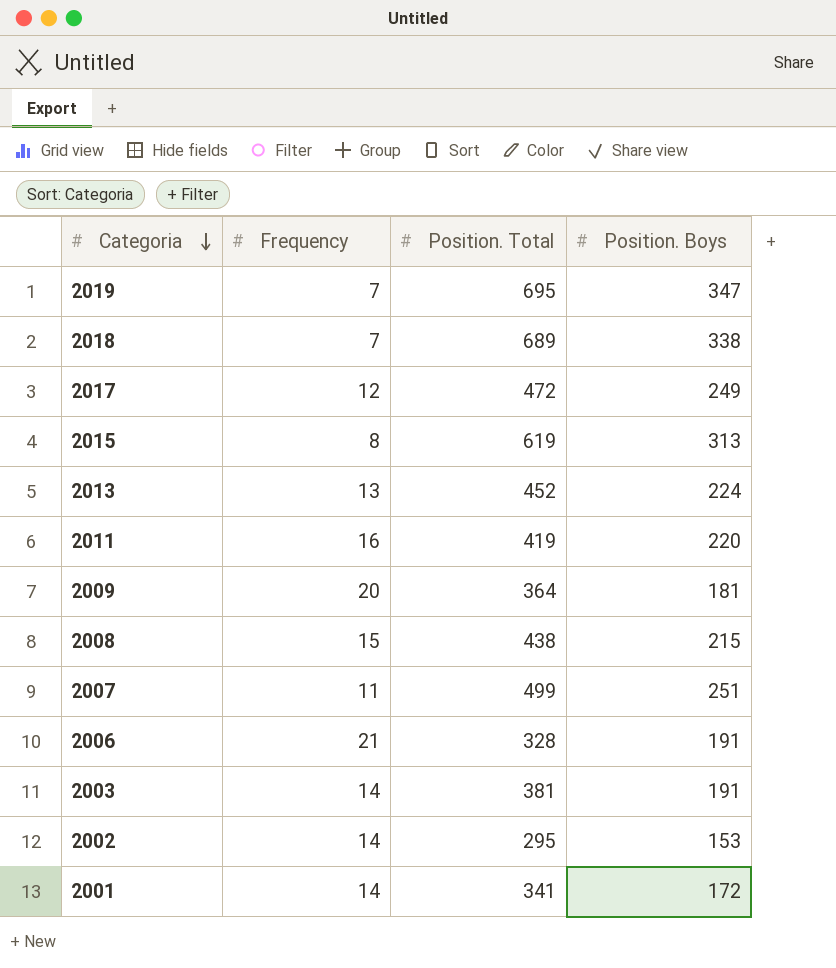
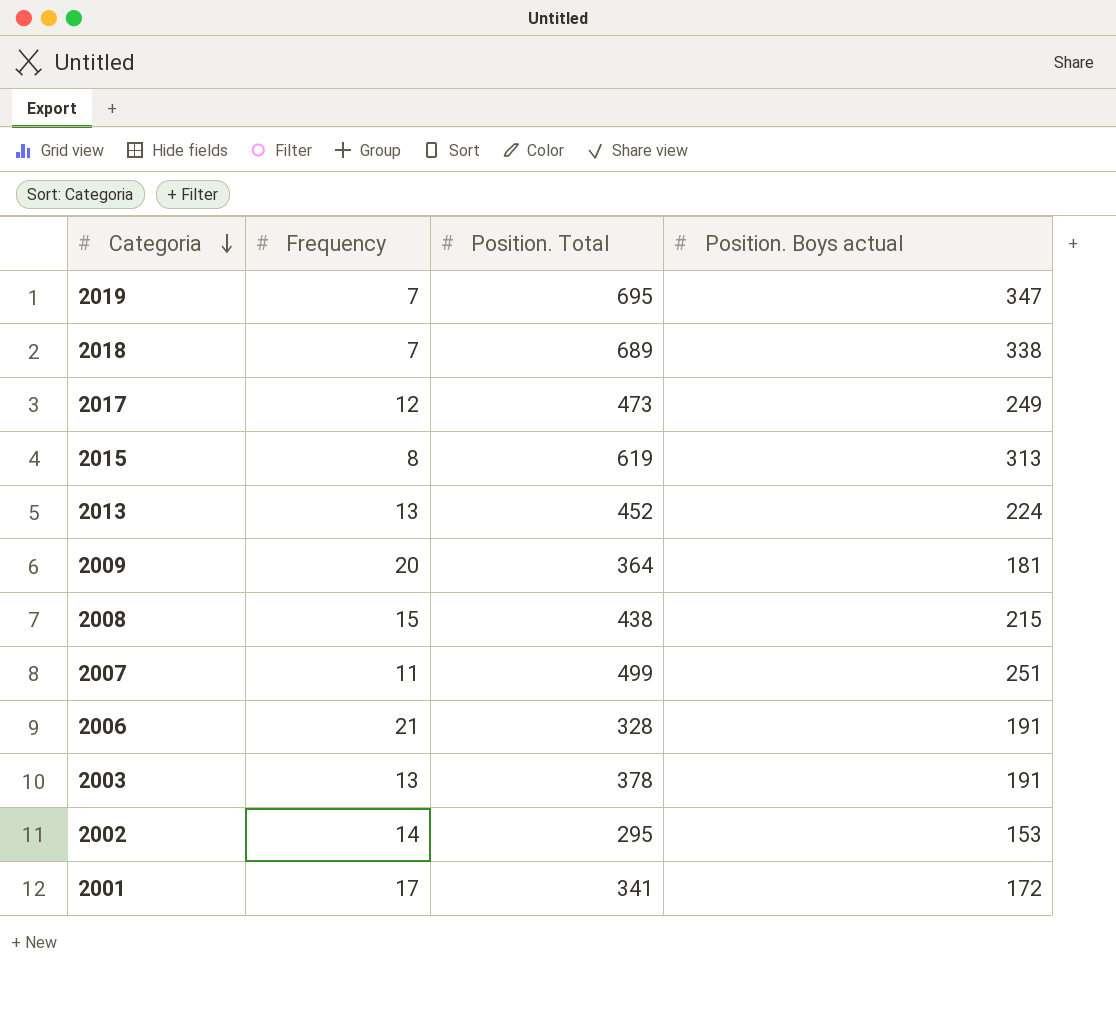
column name: Position. Boys -> Position. Boys actual
row 2011: 16 | 419 | 220 -> none
2017 | Position. Total: 472 -> 473
2003 | Frequency: 14 -> 13
2003 | Position. Total: 381 -> 378
2001 | Frequency: 14 -> 17

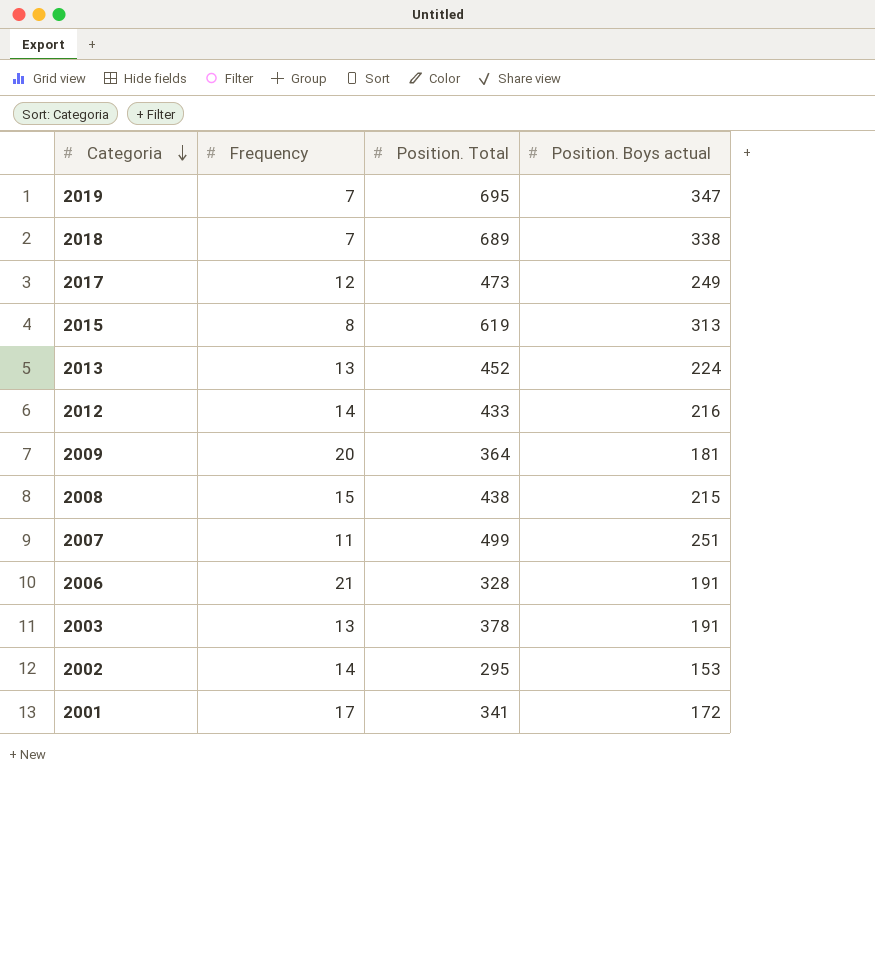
row 2012: none -> 14 | 433 | 216

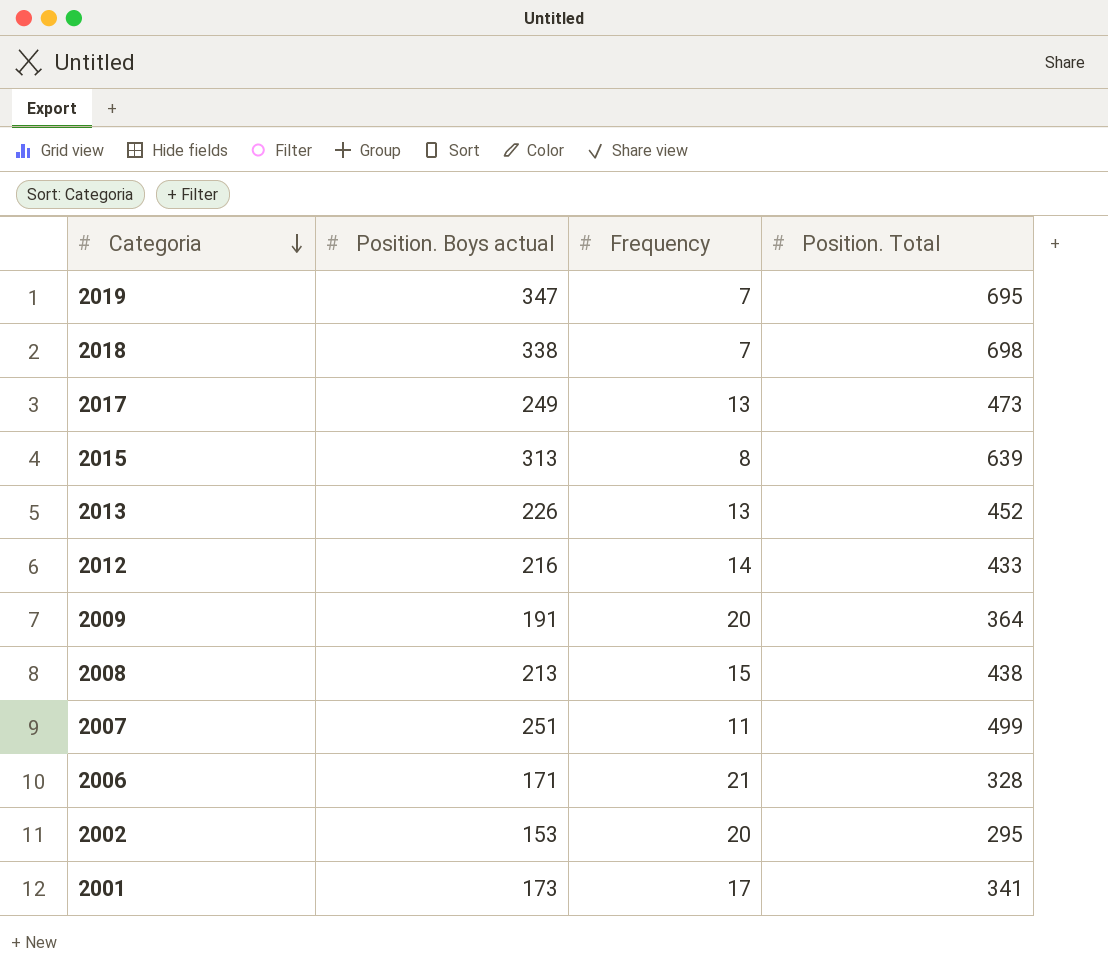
column Position. Boys actual | position: 4 -> 2
row 2003: 13 | 378 | 191 -> none
2018 | Position. Total: 689 -> 698
2017 | Frequency: 12 -> 13
2015 | Position. Total: 619 -> 639
2013 | Position. Boys actual: 224 -> 226
2009 | Position. Boys actual: 181 -> 191
2008 | Position. Boys actual: 215 -> 213
2006 | Position. Boys actual: 191 -> 171
2002 | Frequency: 14 -> 20
2001 | Position. Boys actual: 172 -> 173

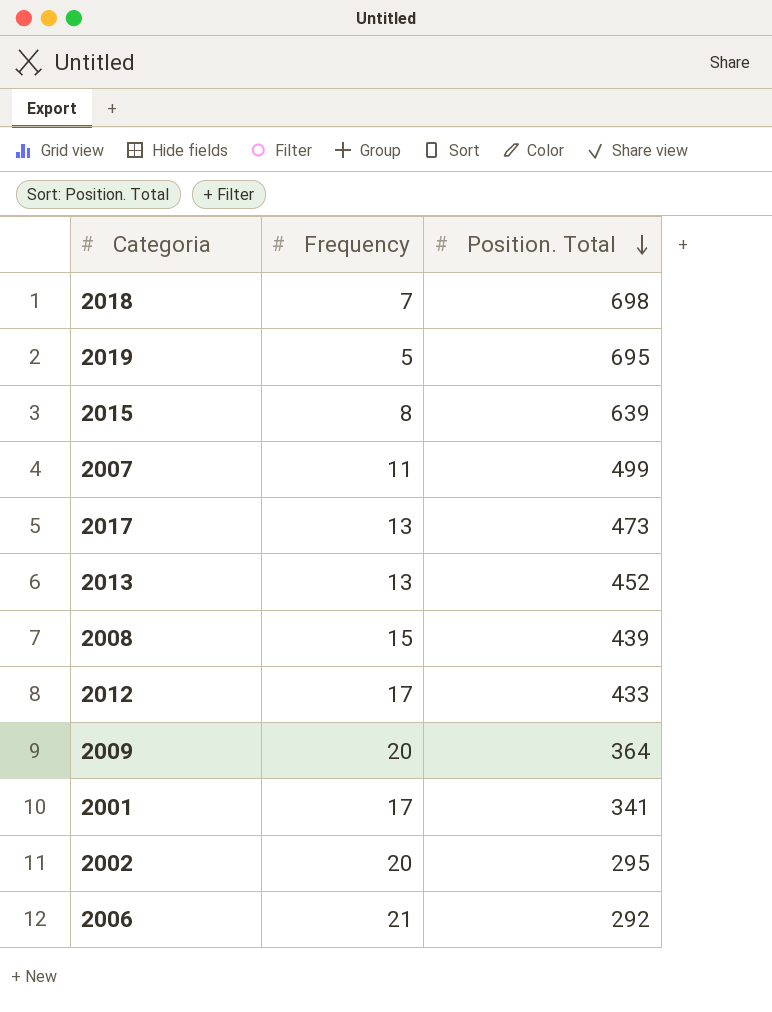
row order: Categoria descending -> Position. Total descending
column Position. Boys actual | position: 2 -> none
2019 | Frequency: 7 -> 5
2008 | Position. Total: 438 -> 439
2012 | Frequency: 14 -> 17
2006 | Position. Total: 328 -> 292

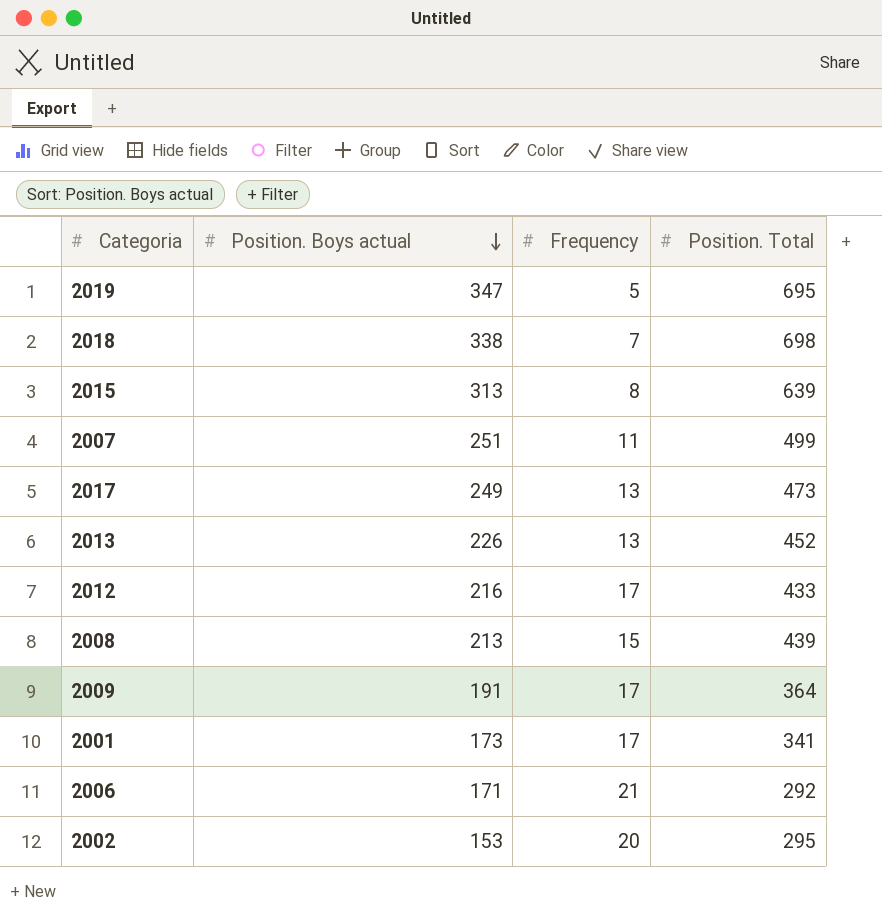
row order: Position. Total descending -> Position. Boys actual descending
column Position. Boys actual | position: none -> 2
2009 | Frequency: 20 -> 17

